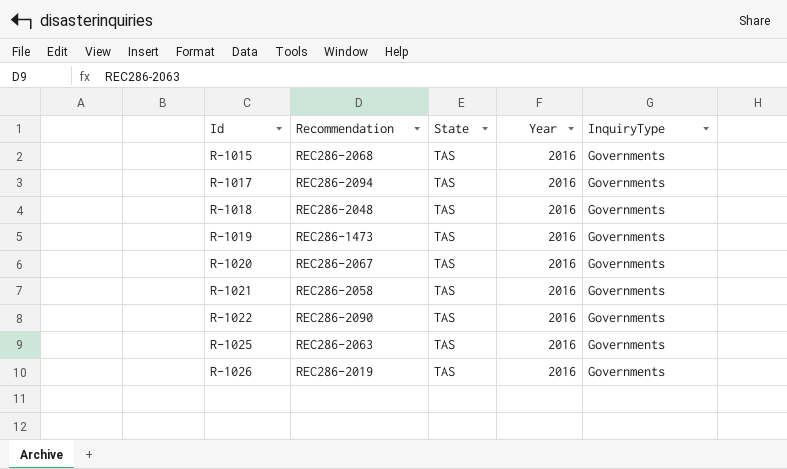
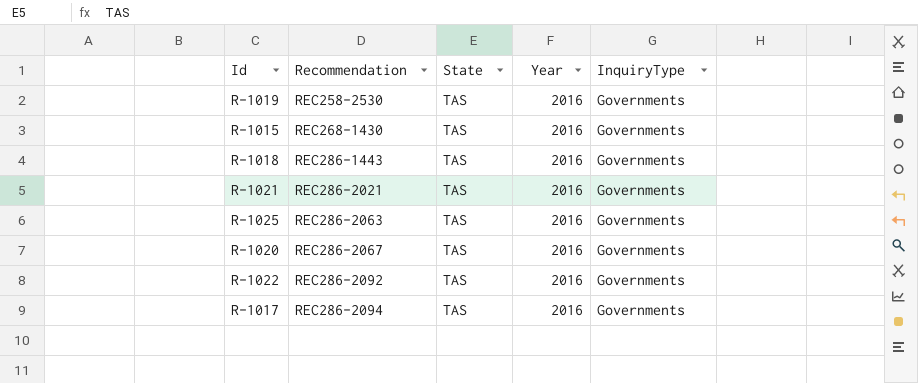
row order: Id ascending -> Recommendation ascending
row R-1026: REC286-2019 | TAS | 2016 | Governments -> none
R-1019 | Recommendation: REC286-1473 -> REC258-2530
R-1015 | Recommendation: REC286-2068 -> REC268-1430
R-1018 | Recommendation: REC286-2048 -> REC286-1443
R-1021 | Recommendation: REC286-2058 -> REC286-2021
R-1022 | Recommendation: REC286-2090 -> REC286-2092

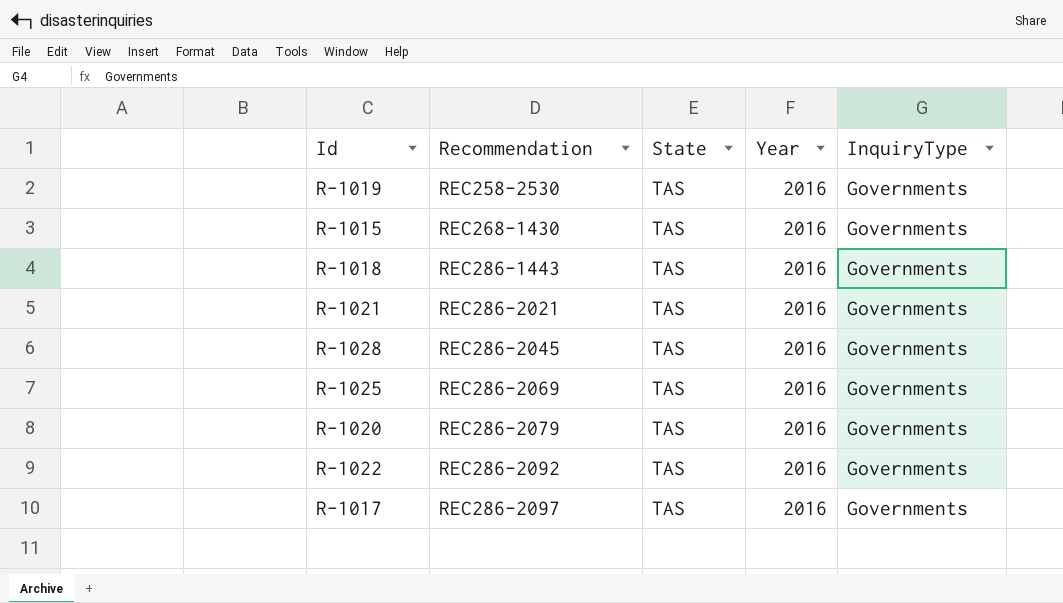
row R-1028: none -> REC286-2045 | TAS | 2016 | Governments
R-1025 | Recommendation: REC286-2063 -> REC286-2069
R-1020 | Recommendation: REC286-2067 -> REC286-2079
R-1017 | Recommendation: REC286-2094 -> REC286-2097

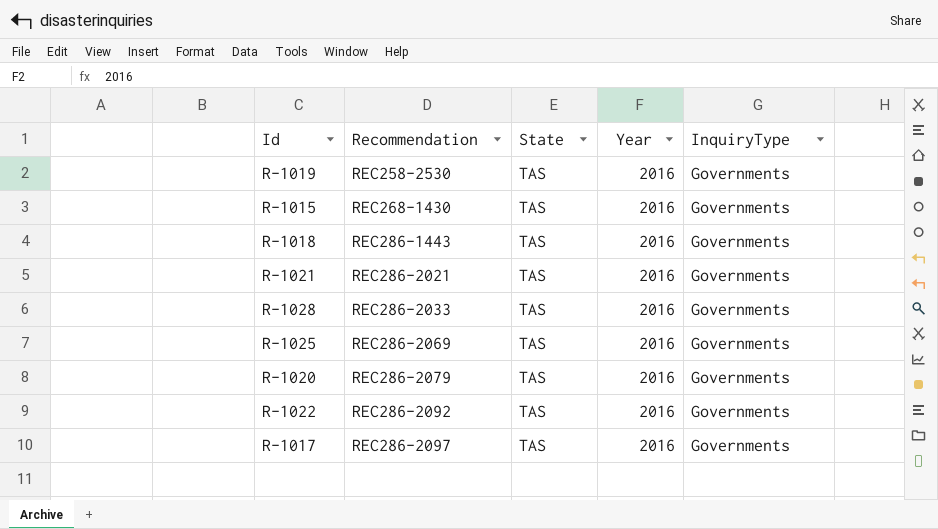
R-1028 | Recommendation: REC286-2045 -> REC286-2033

